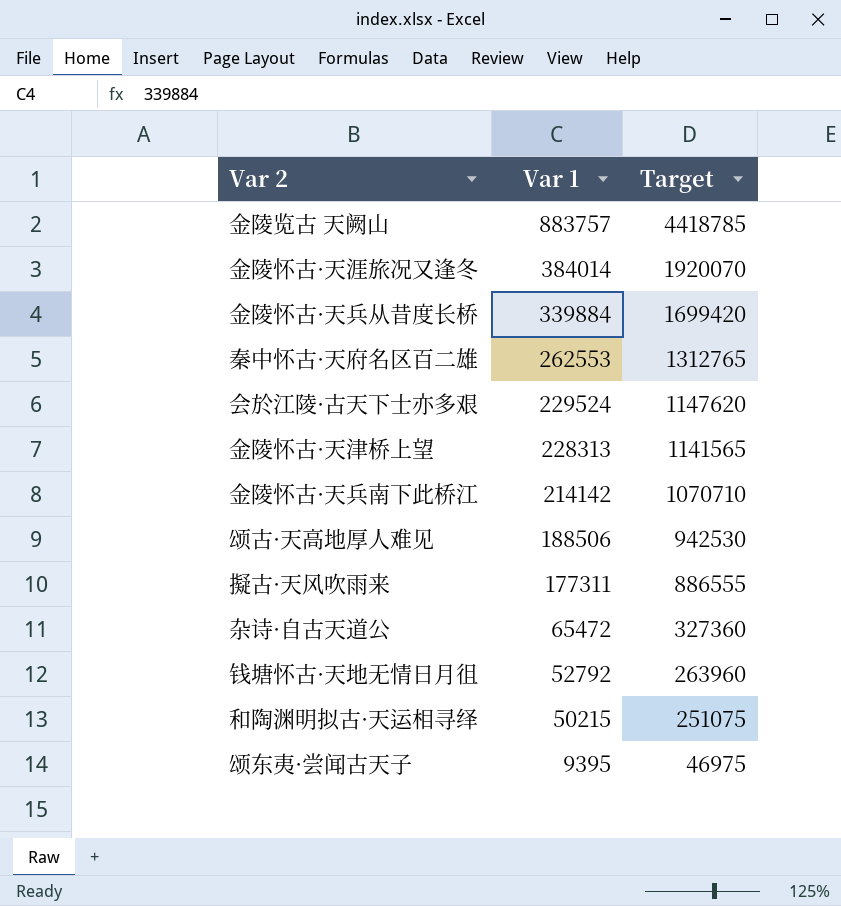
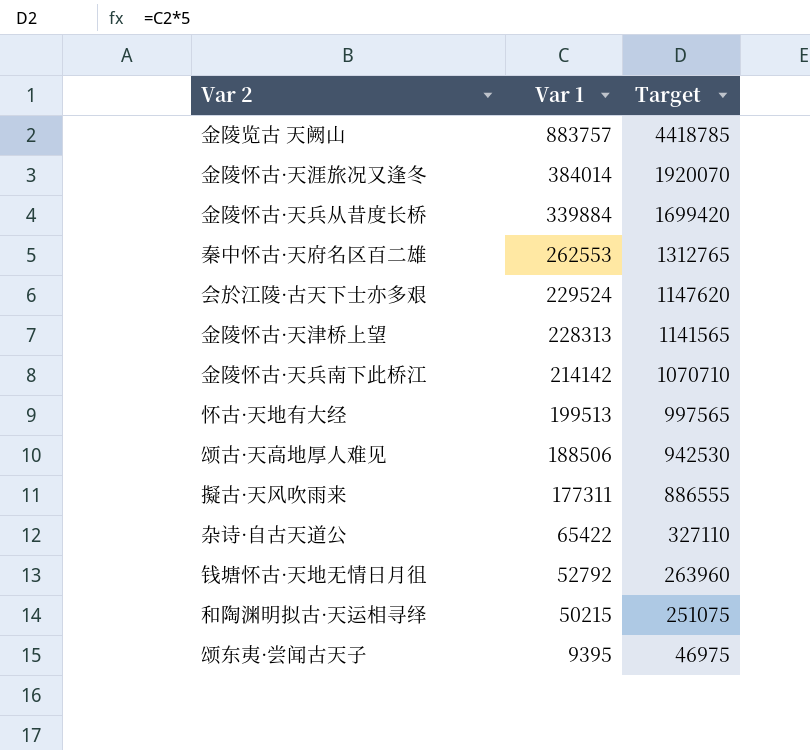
row 怀古·天地有大经: none -> 199513 | 997565
杂诗·自古天道公 | Var 1: 65472 -> 65422
杂诗·自古天道公 | Target: 327360 -> 327110

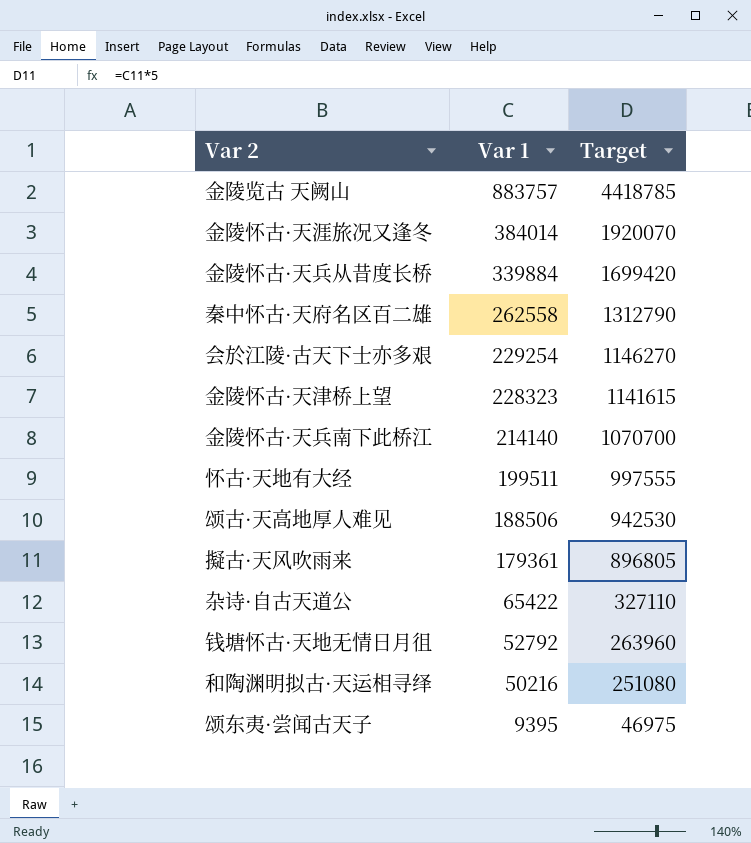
秦中怀古·天府名区百二雄 | Var 1: 262553 -> 262558
秦中怀古·天府名区百二雄 | Target: 1312765 -> 1312790
会於江陵·古天下士亦多艰 | Var 1: 229524 -> 229254
会於江陵·古天下士亦多艰 | Target: 1147620 -> 1146270
金陵怀古·天津桥上望 | Var 1: 228313 -> 228323
金陵怀古·天津桥上望 | Target: 1141565 -> 1141615
金陵怀古·天兵南下此桥江 | Var 1: 214142 -> 214140
金陵怀古·天兵南下此桥江 | Target: 1070710 -> 1070700
怀古·天地有大经 | Var 1: 199513 -> 199511
怀古·天地有大经 | Target: 997565 -> 997555
擬古·天风吹雨来 | Var 1: 177311 -> 179361
擬古·天风吹雨来 | Target: 886555 -> 896805
和陶渊明拟古·天运相寻绎 | Var 1: 50215 -> 50216
和陶渊明拟古·天运相寻绎 | Target: 251075 -> 251080

